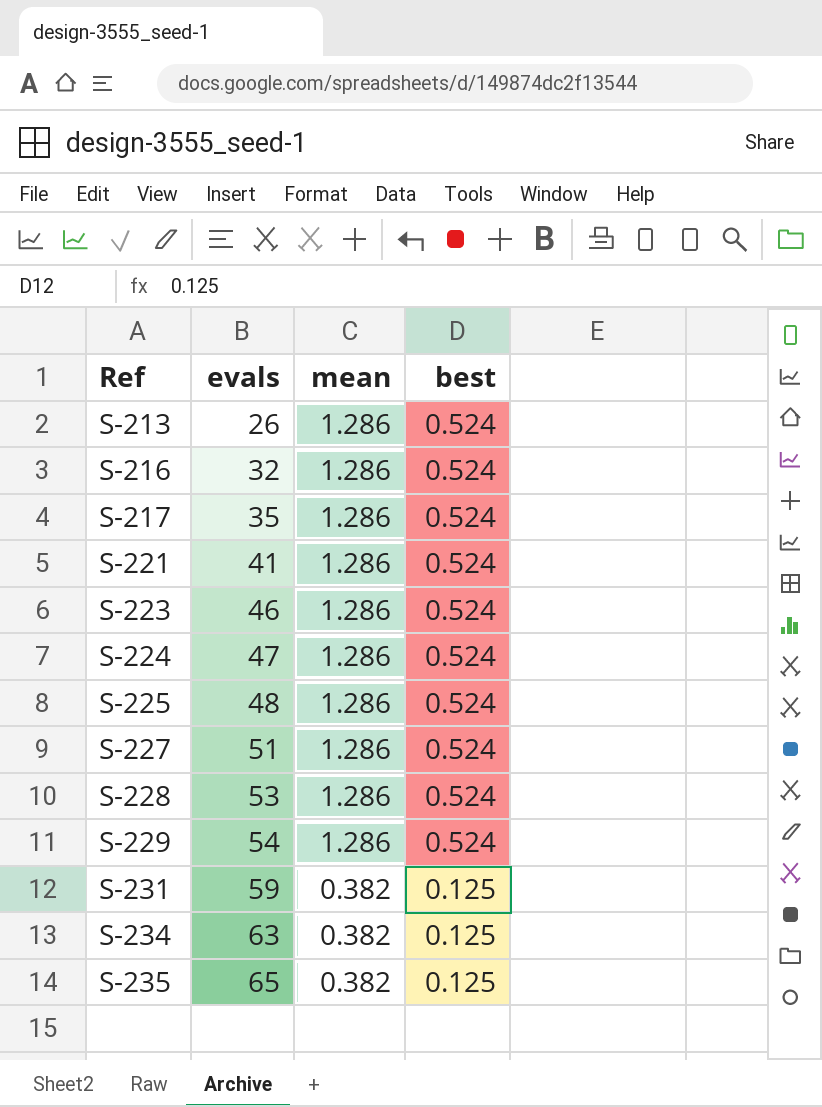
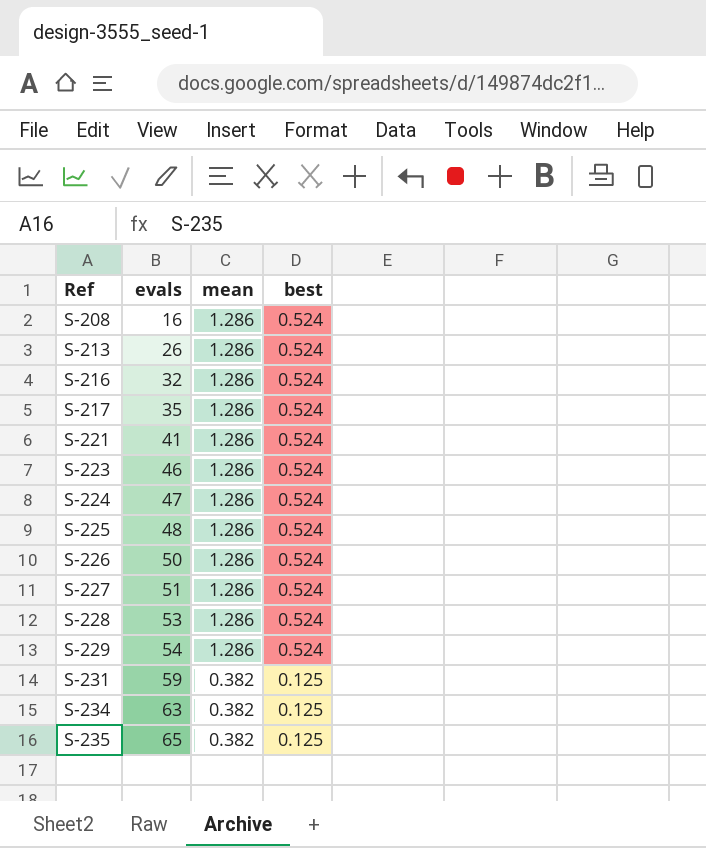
row S-208: none -> 16 | 1.286 | 0.524
row S-226: none -> 50 | 1.286 | 0.524

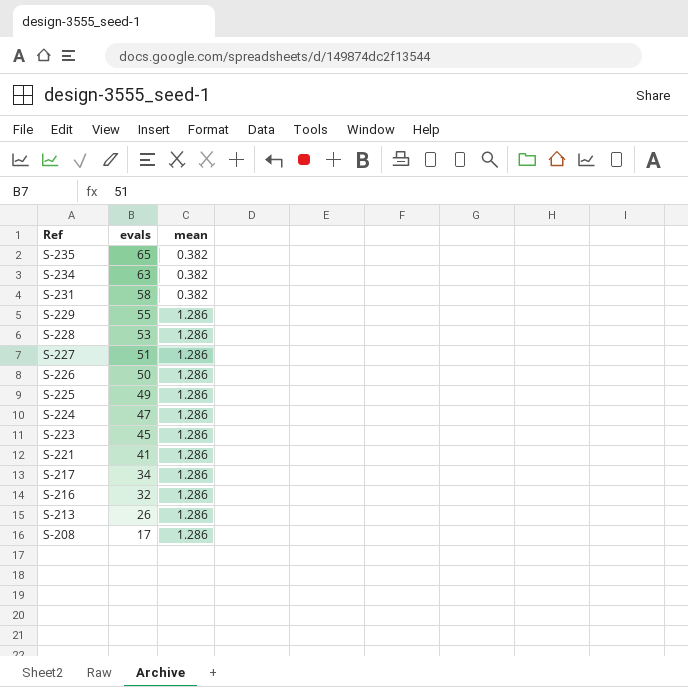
row order: Ref ascending -> Ref descending
column best | position: 4 -> none
S-231 | evals: 59 -> 58
S-229 | evals: 54 -> 55
S-225 | evals: 48 -> 49
S-223 | evals: 46 -> 45
S-217 | evals: 35 -> 34
S-208 | evals: 16 -> 17

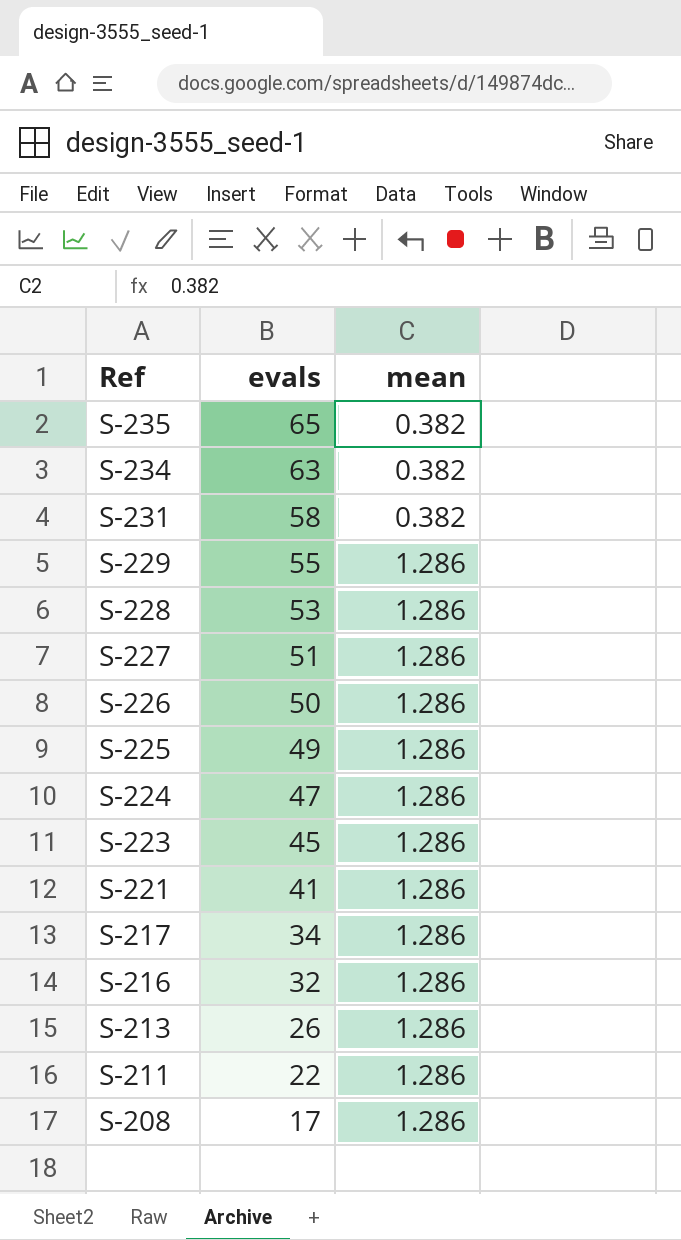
row S-211: none -> 22 | 1.286

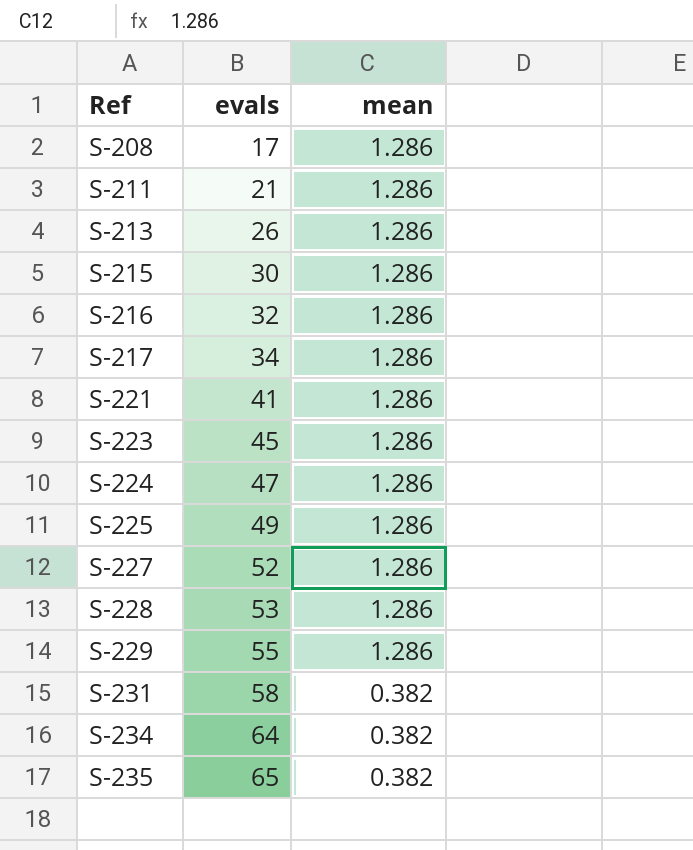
row order: Ref descending -> Ref ascending
row S-226: 50 | 1.286 -> none
S-211 | evals: 22 -> 21
row S-215: none -> 30 | 1.286
S-227 | evals: 51 -> 52
S-234 | evals: 63 -> 64

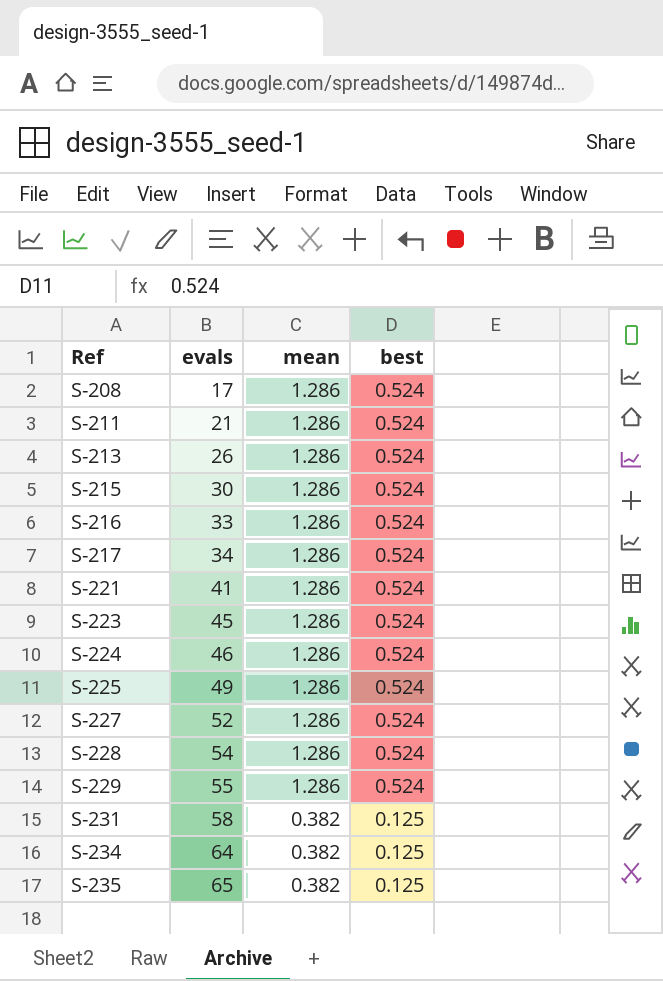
column best | position: none -> 4
S-216 | evals: 32 -> 33
S-224 | evals: 47 -> 46
S-228 | evals: 53 -> 54

